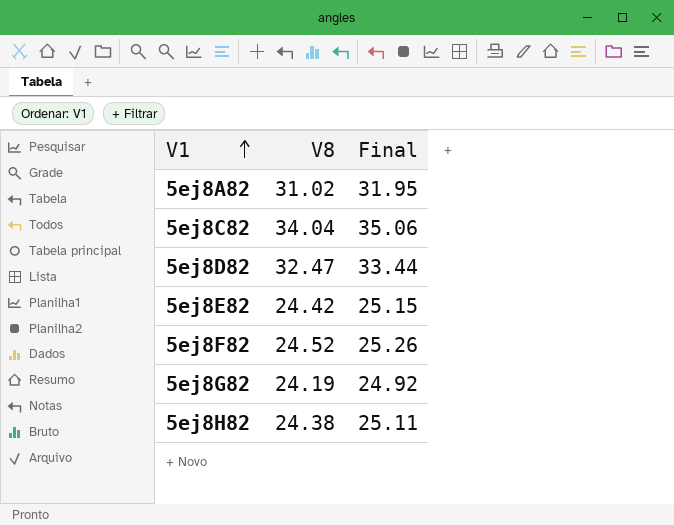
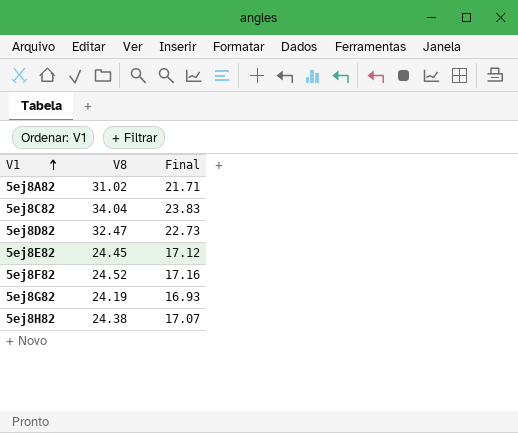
column Final | formula: [V8] * 1.03 -> [V8] * 0.7
5ej8E82 | V8: 24.42 -> 24.45

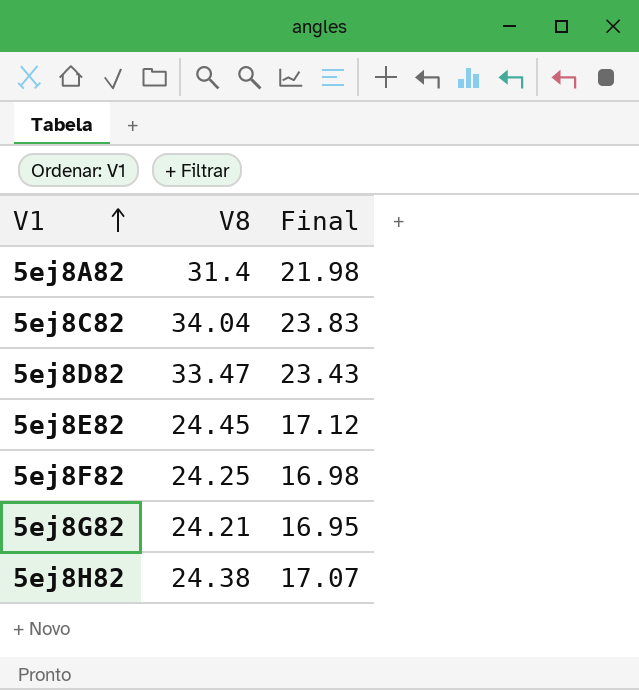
5ej8A82 | V8: 31.02 -> 31.4
5ej8A82 | Final: 21.71 -> 21.98
5ej8D82 | V8: 32.47 -> 33.47
5ej8D82 | Final: 22.73 -> 23.43
5ej8F82 | V8: 24.52 -> 24.25
5ej8F82 | Final: 17.16 -> 16.98
5ej8G82 | V8: 24.19 -> 24.21
5ej8G82 | Final: 16.93 -> 16.95

